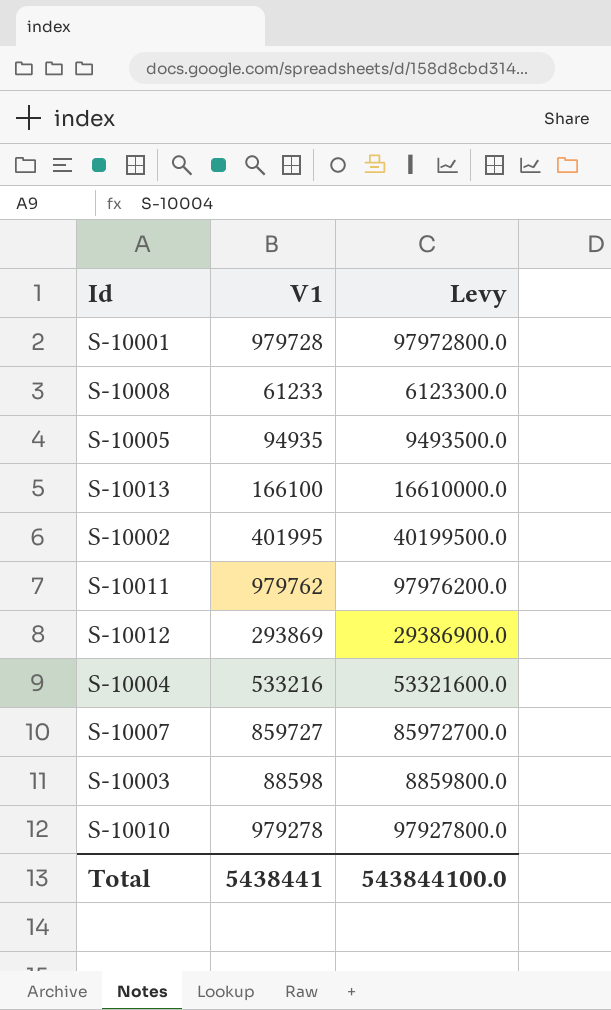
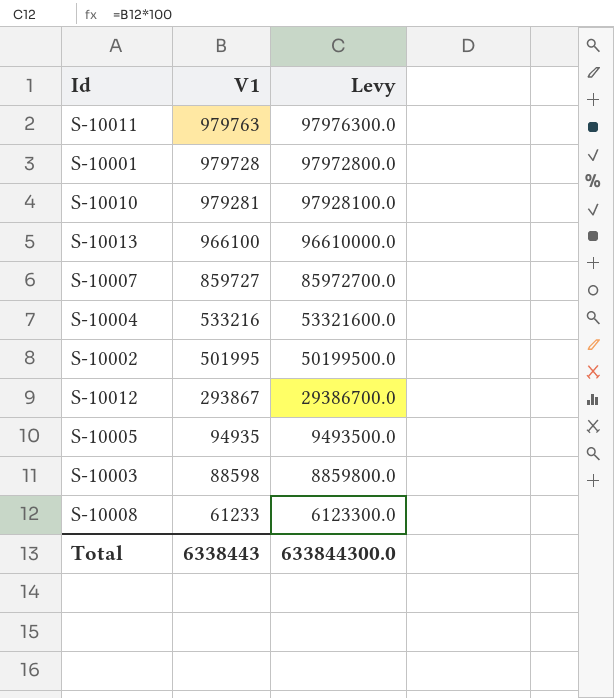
row order: none -> V1 descending
S-10011 | V1: 979762 -> 979763
S-10011 | Levy: 97976200.0 -> 97976300.0
S-10010 | V1: 979278 -> 979281
S-10010 | Levy: 97927800.0 -> 97928100.0
S-10013 | V1: 166100 -> 966100
S-10013 | Levy: 16610000.0 -> 96610000.0
S-10002 | V1: 401995 -> 501995
S-10002 | Levy: 40199500.0 -> 50199500.0
S-10012 | V1: 293869 -> 293867
S-10012 | Levy: 29386900.0 -> 29386700.0
Total | V1: 5438441 -> 6338443
Total | Levy: 543844100.0 -> 633844300.0

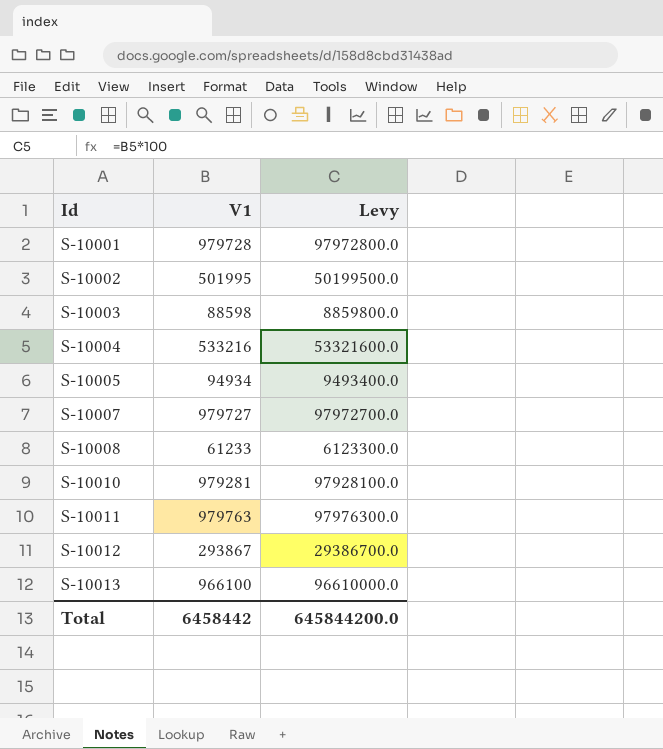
row order: V1 descending -> Id ascending
S-10005 | V1: 94935 -> 94934
S-10005 | Levy: 9493500.0 -> 9493400.0
S-10007 | V1: 859727 -> 979727
S-10007 | Levy: 85972700.0 -> 97972700.0
Total | V1: 6338443 -> 6458442
Total | Levy: 633844300.0 -> 645844200.0

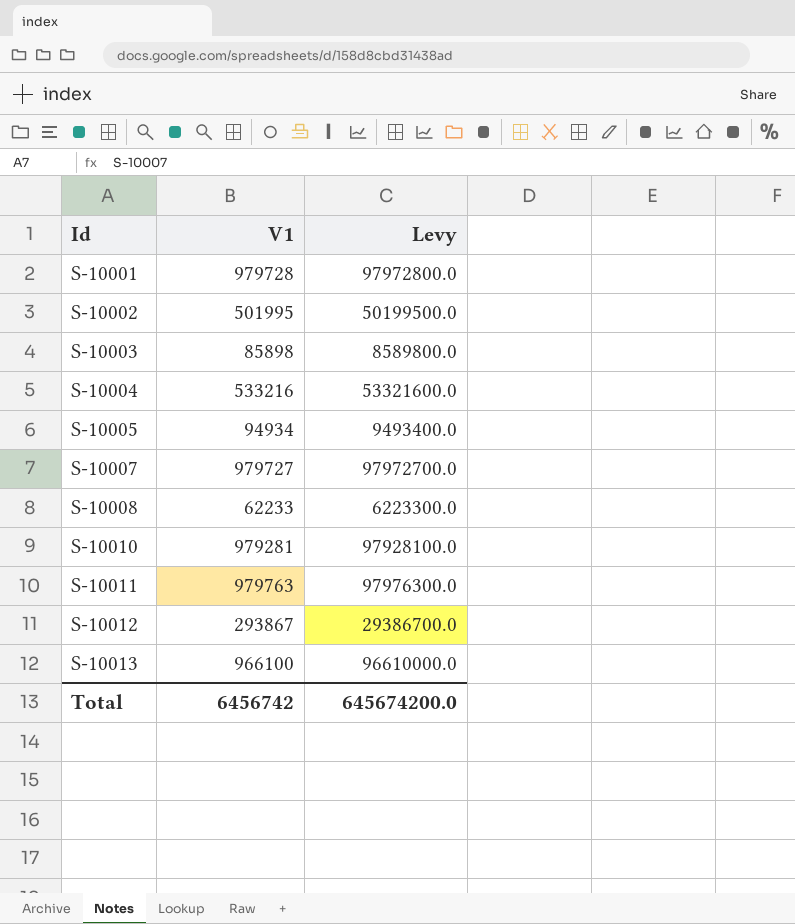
S-10003 | V1: 88598 -> 85898
S-10003 | Levy: 8859800.0 -> 8589800.0
S-10008 | V1: 61233 -> 62233
S-10008 | Levy: 6123300.0 -> 6223300.0
Total | V1: 6458442 -> 6456742
Total | Levy: 645844200.0 -> 645674200.0

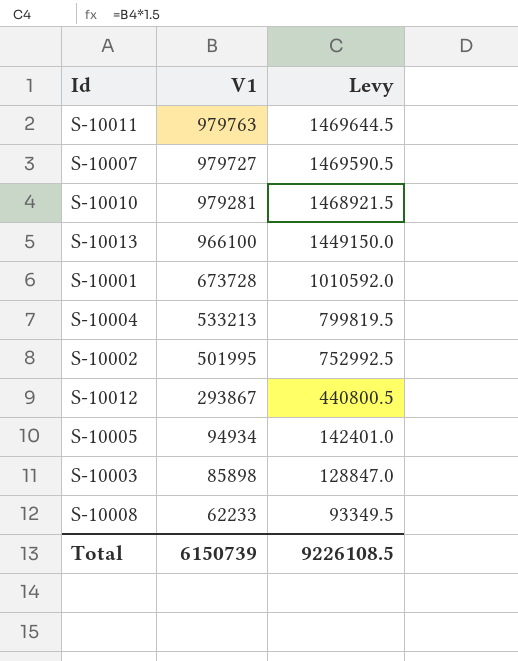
row order: Id ascending -> V1 descending
column Levy | formula: [V1] * 100 -> [V1] * 1.5
S-10001 | V1: 979728 -> 673728
S-10004 | V1: 533216 -> 533213
Total | V1: 6456742 -> 6150739
Total | Levy: 645674200.0 -> 9226108.5

